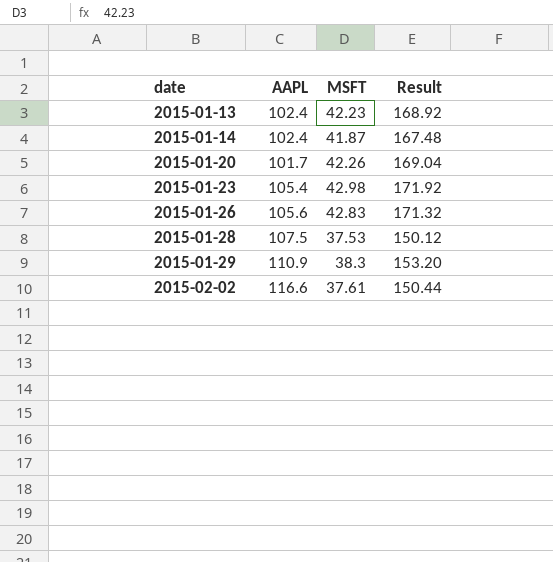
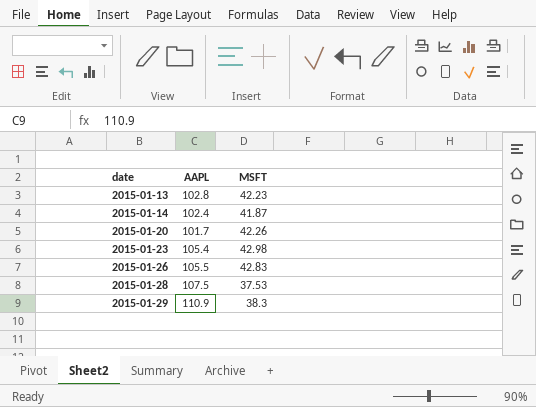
column Result | formula: [MSFT] * 4 -> none
row 2015-02-02: 116.6 | 37.61 | 150.44 -> none
2015-01-13 | AAPL: 102.4 -> 102.8
2015-01-26 | AAPL: 105.6 -> 105.5

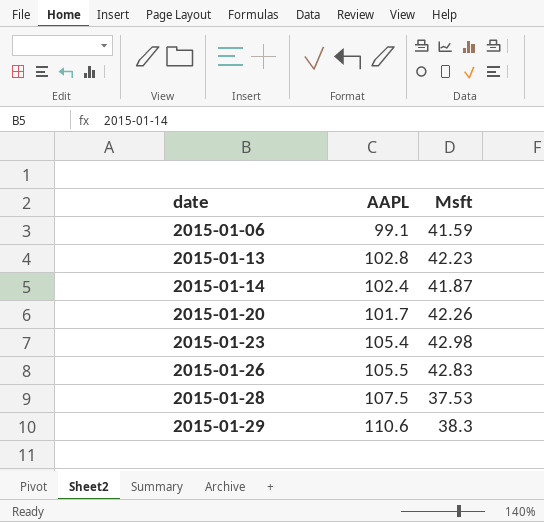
column name: MSFT -> Msft
row 2015-01-06: none -> 99.1 | 41.59
2015-01-29 | AAPL: 110.9 -> 110.6

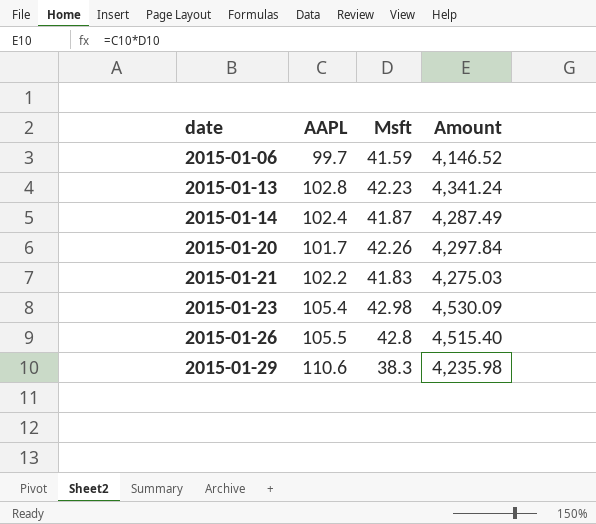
column Amount | formula: none -> [AAPL] * [Msft]
row 2015-01-28: 107.5 | 37.53 -> none
2015-01-06 | AAPL: 99.1 -> 99.7
row 2015-01-21: none -> 102.2 | 41.83 | 4,275.03
2015-01-26 | Msft: 42.83 -> 42.8

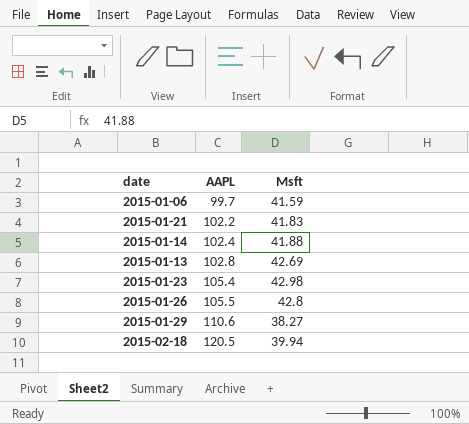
row order: date ascending -> AAPL ascending
column Amount | formula: [AAPL] * [Msft] -> none
row 2015-01-20: 101.7 | 42.26 | 4,297.84 -> none
2015-01-14 | Msft: 41.87 -> 41.88
2015-01-13 | Msft: 42.23 -> 42.69
2015-01-29 | Msft: 38.3 -> 38.27
row 2015-02-18: none -> 120.5 | 39.94

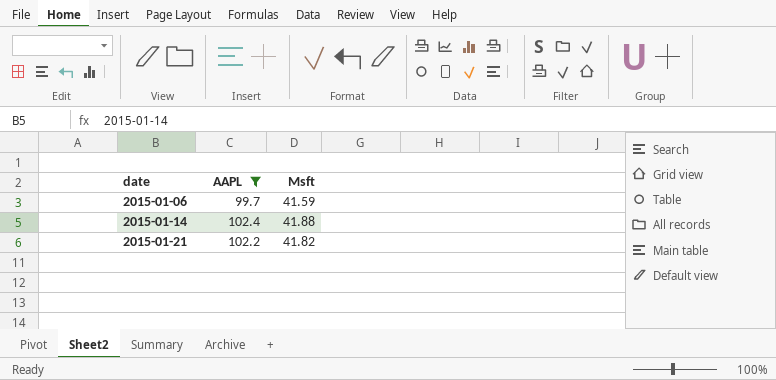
filter: none -> AAPL <= 102.4
row order: AAPL ascending -> date ascending
2015-01-21 | Msft: 41.83 -> 41.82

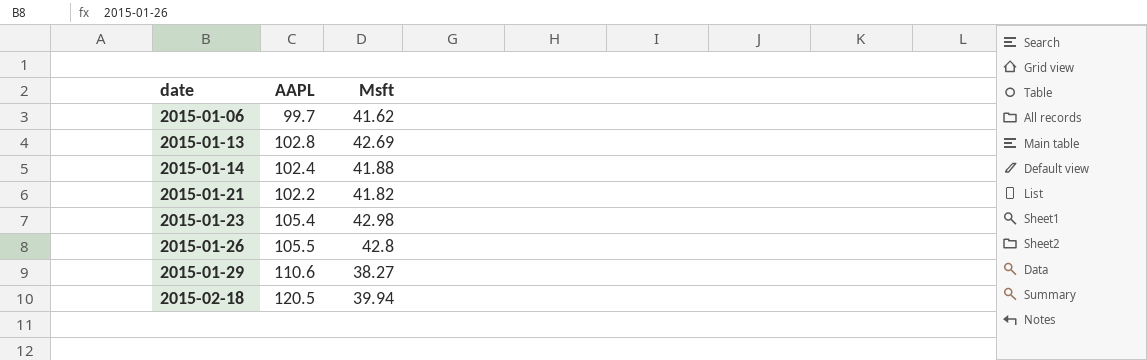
filter: AAPL <= 102.4 -> none
2015-01-06 | Msft: 41.59 -> 41.62

